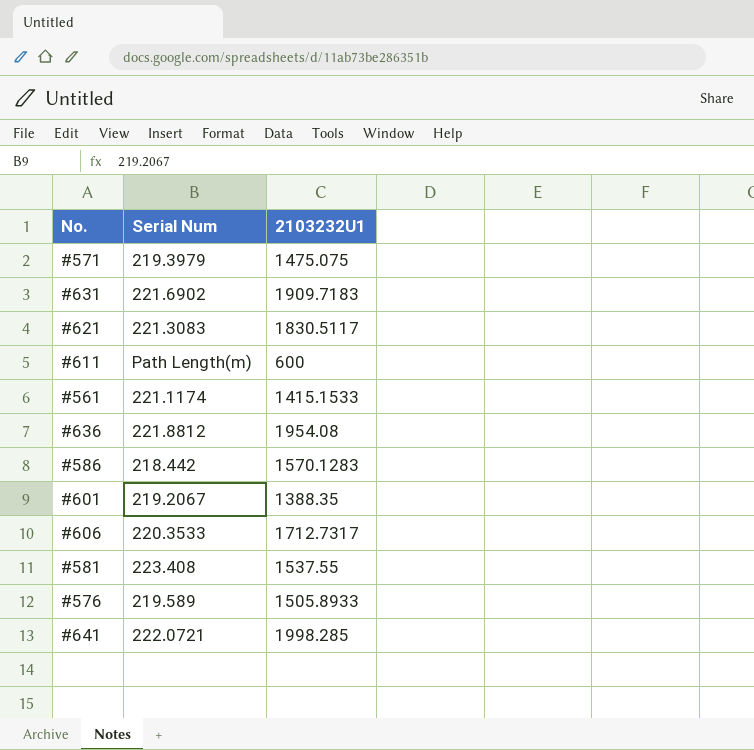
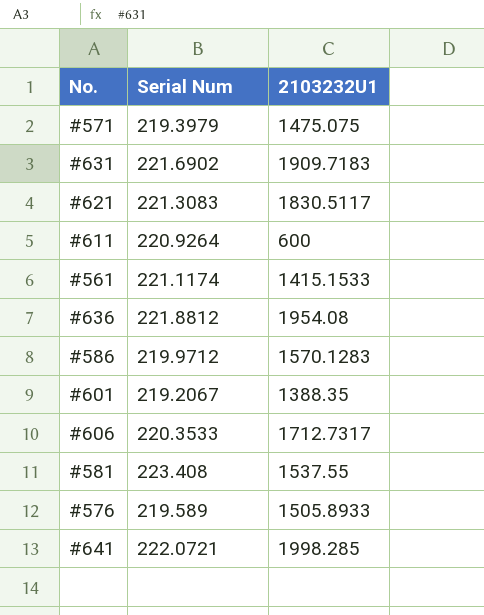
#611 | Serial Num: Path Length(m) -> 220.9264
#586 | Serial Num: 218.442 -> 219.9712

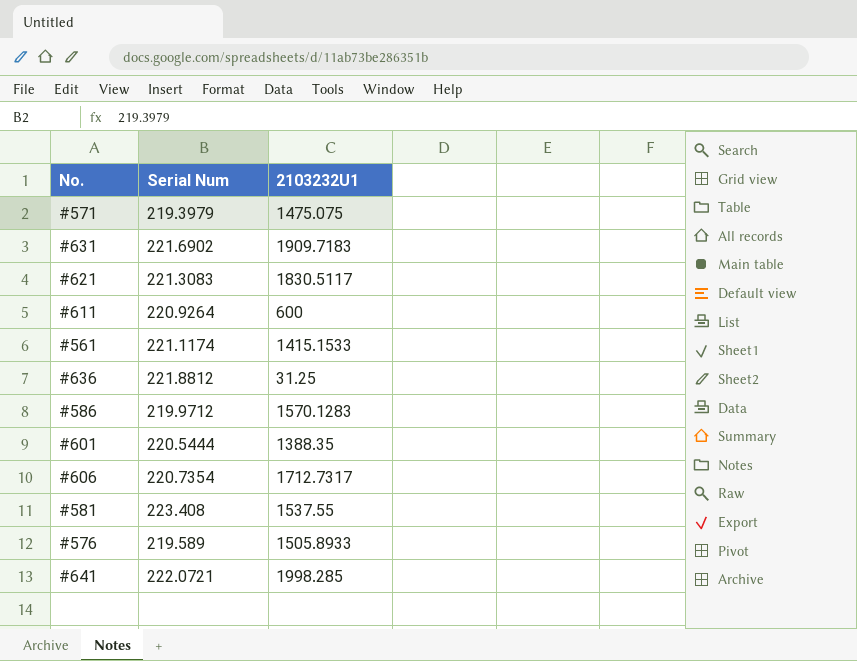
#636 | 2103232U1: 1954.08 -> 31.25
#601 | Serial Num: 219.2067 -> 220.5444
#606 | Serial Num: 220.3533 -> 220.7354

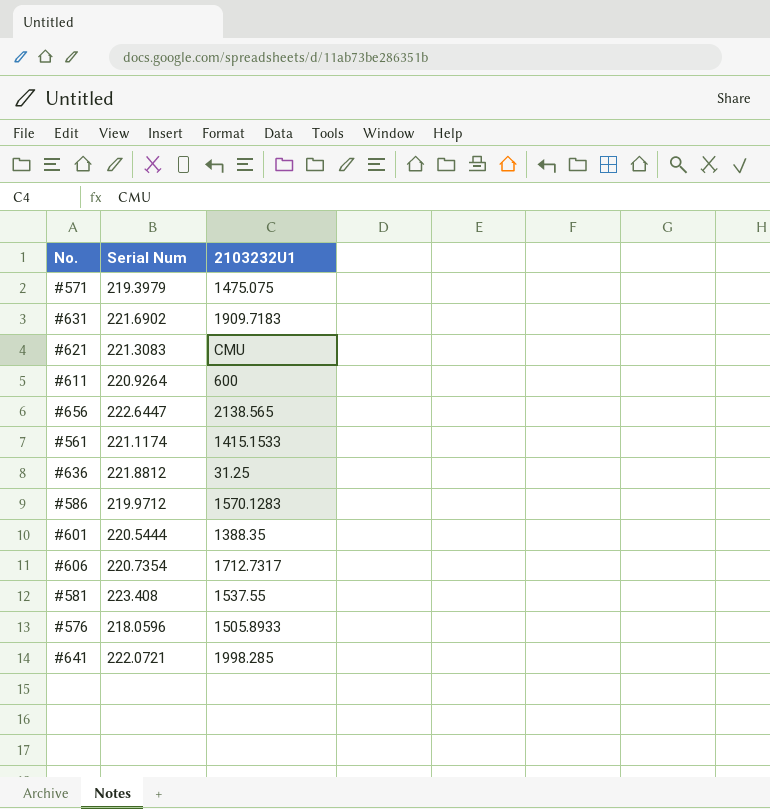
#621 | 2103232U1: 1830.5117 -> CMU
row #656: none -> 222.6447 | 2138.565
#576 | Serial Num: 219.589 -> 218.0596

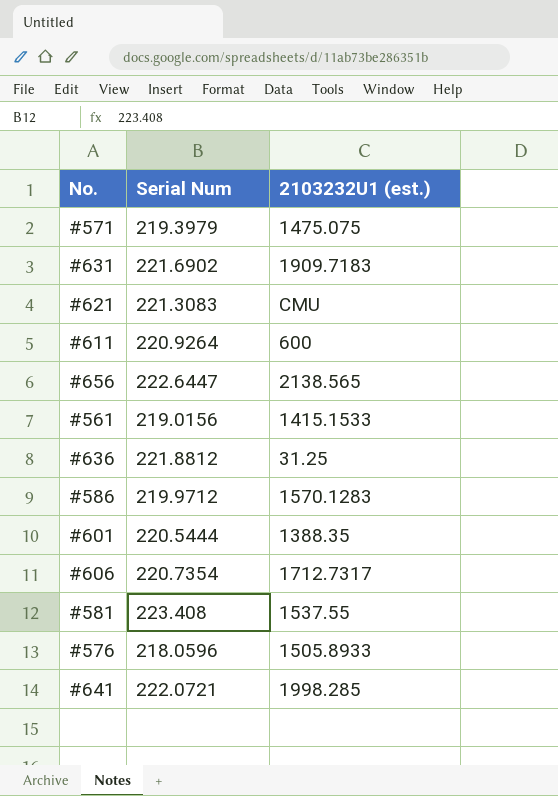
column name: 2103232U1 -> 2103232U1 (est.)
#561 | Serial Num: 221.1174 -> 219.0156

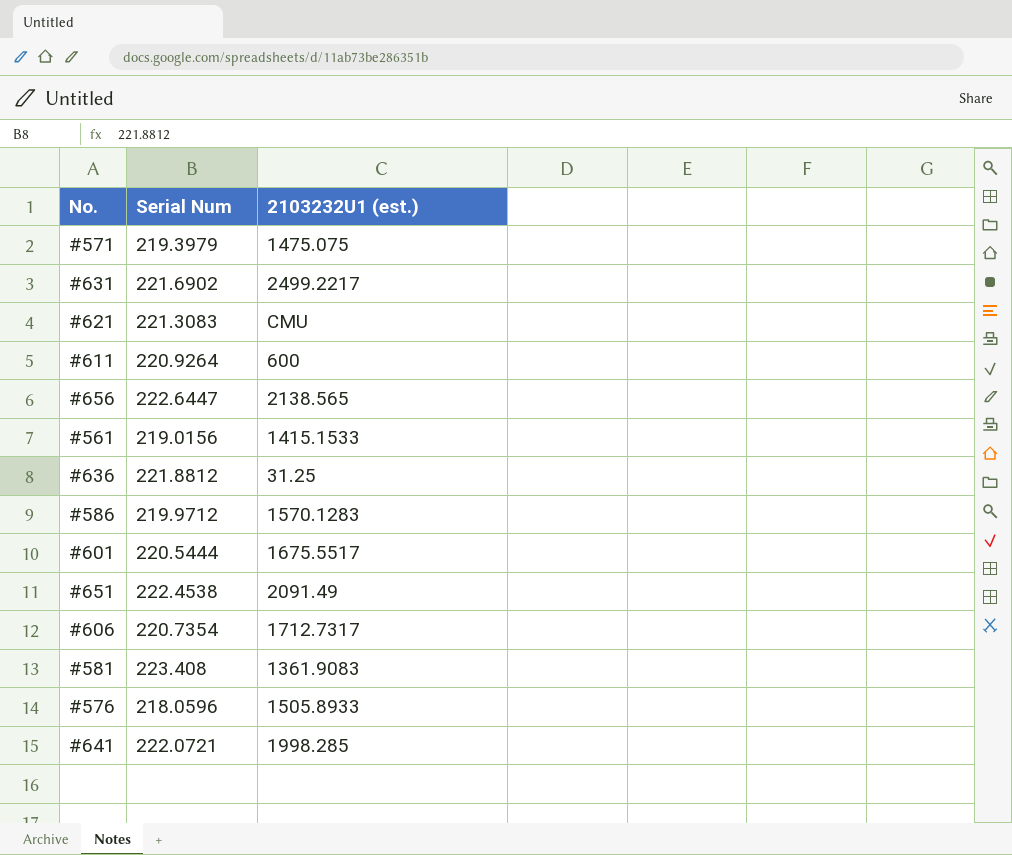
#631 | 2103232U1 (est.): 1909.7183 -> 2499.2217
#601 | 2103232U1 (est.): 1388.35 -> 1675.5517
row #651: none -> 222.4538 | 2091.49
#581 | 2103232U1 (est.): 1537.55 -> 1361.9083

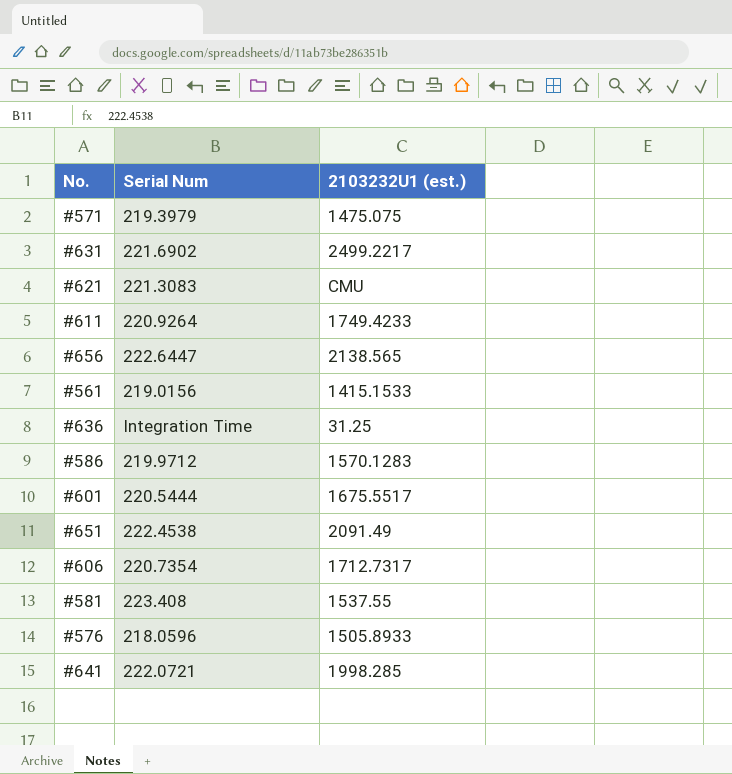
#611 | 2103232U1 (est.): 600 -> 1749.4233
#636 | Serial Num: 221.8812 -> Integration Time
#581 | 2103232U1 (est.): 1361.9083 -> 1537.55

